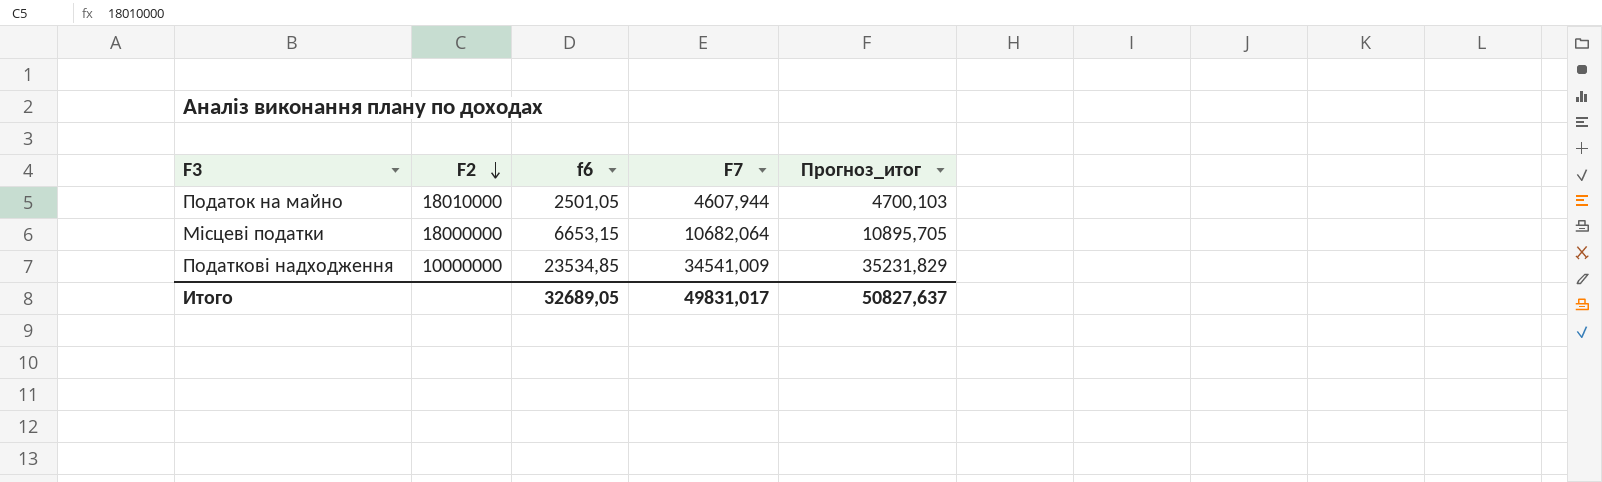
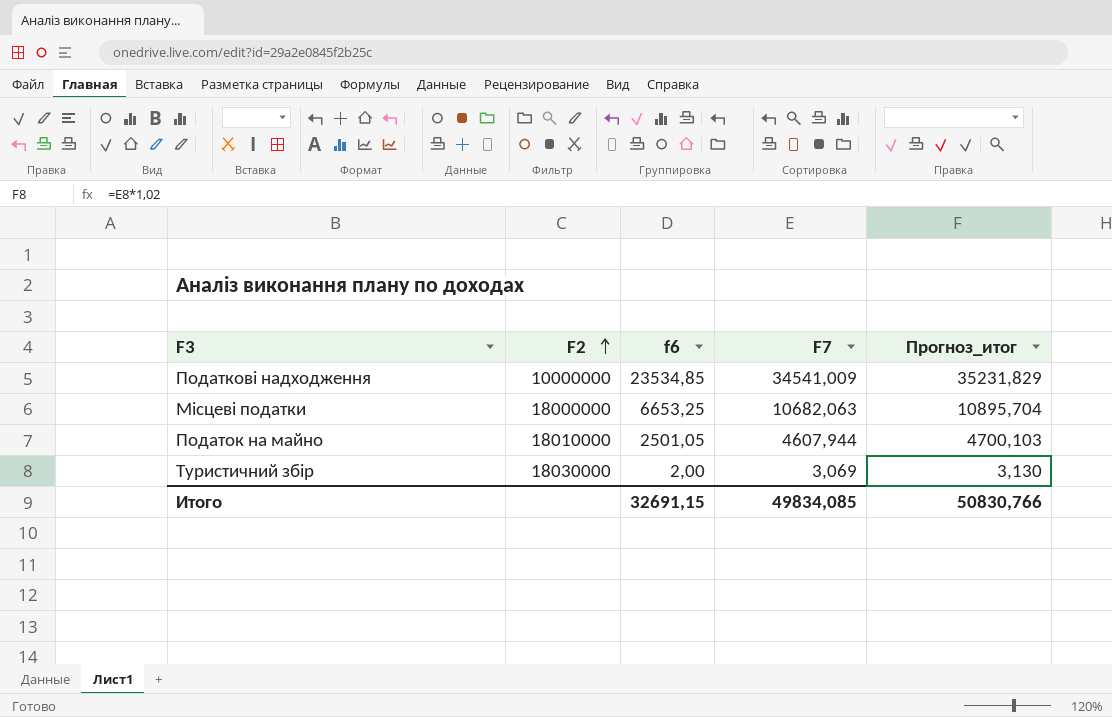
row order: F2 descending -> F2 ascending
Місцеві податки | f6: 6653,15 -> 6653,25
Місцеві податки | F7: 10682,064 -> 10682,063
Місцеві податки | Прогноз_итог: 10895,705 -> 10895,704
row Туристичний збір: none -> 18030000 | 2,00 | 3,069 | 3,130
Итого | f6: 32689,05 -> 32691,15
Итого | F7: 49831,017 -> 49834,085
Итого | Прогноз_итог: 50827,637 -> 50830,766

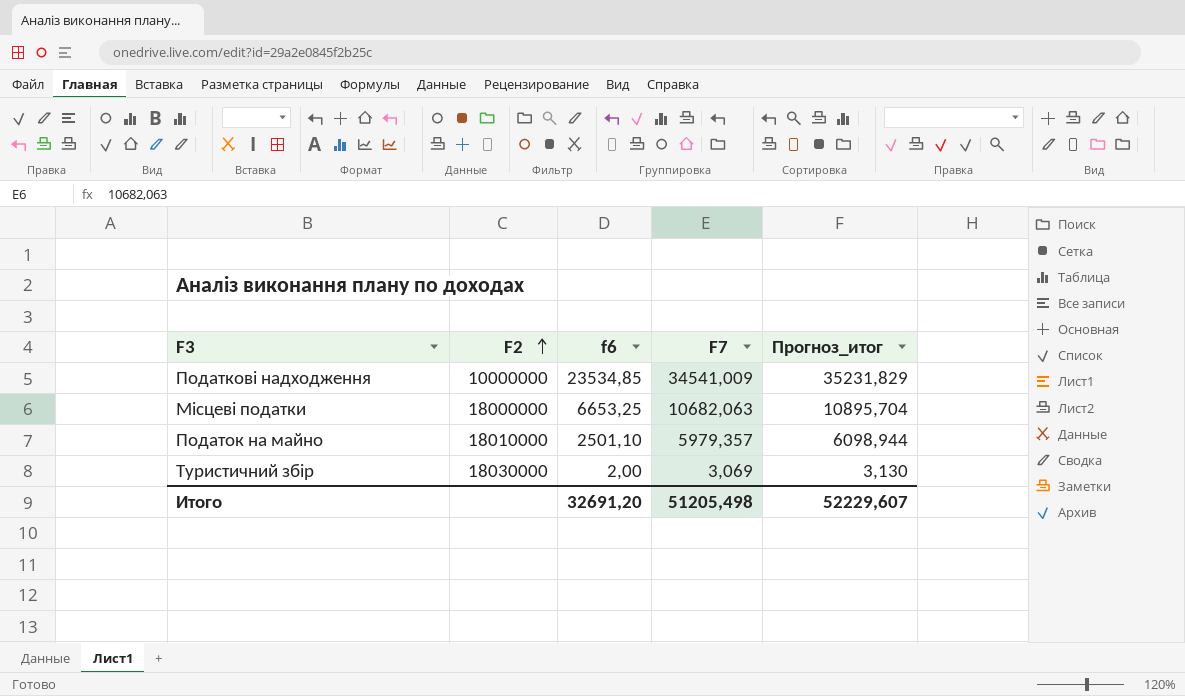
Податок на майно | f6: 2501,05 -> 2501,10
Податок на майно | F7: 4607,944 -> 5979,357
Податок на майно | Прогноз_итог: 4700,103 -> 6098,944
Итого | f6: 32691,15 -> 32691,20
Итого | F7: 49834,085 -> 51205,498
Итого | Прогноз_итог: 50830,766 -> 52229,607

